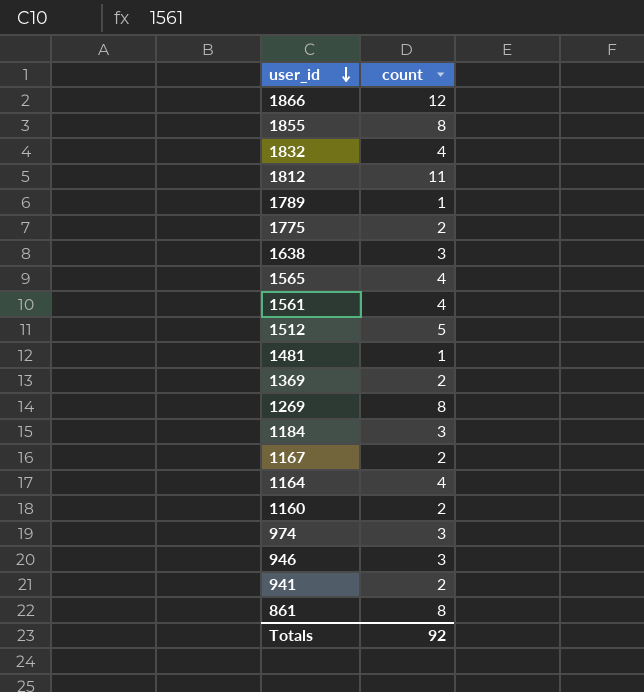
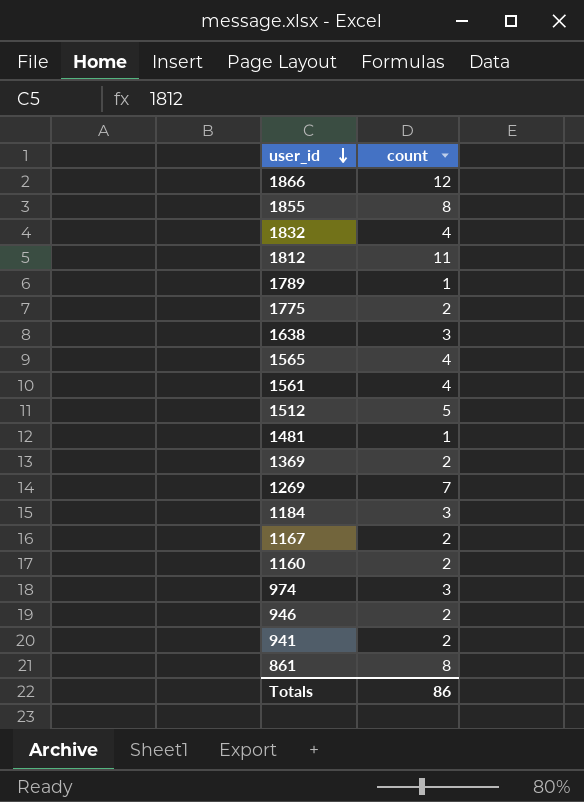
row 1164: 4 -> none
1269 | count: 8 -> 7
946 | count: 3 -> 2
Totals | count: 92 -> 86

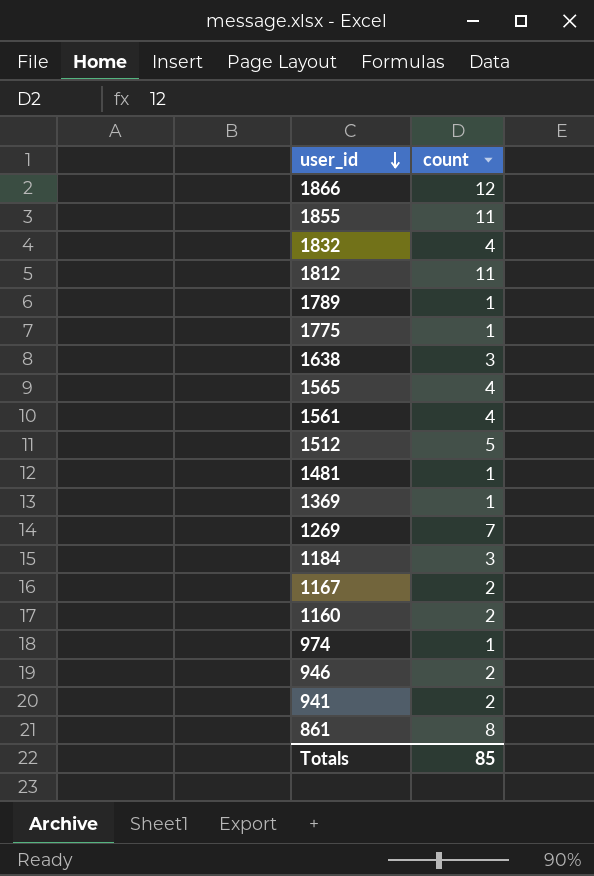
1855 | count: 8 -> 11
1775 | count: 2 -> 1
1369 | count: 2 -> 1
974 | count: 3 -> 1
Totals | count: 86 -> 85

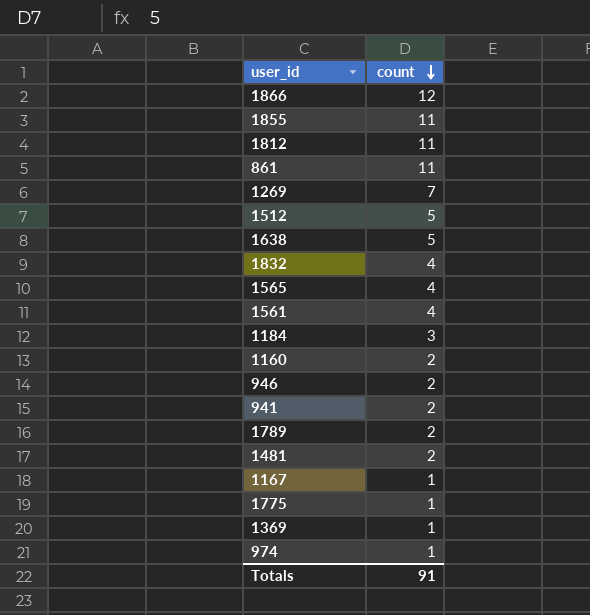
row order: user_id descending -> count descending
861 | count: 8 -> 11
1638 | count: 3 -> 5
1789 | count: 1 -> 2
1481 | count: 1 -> 2
1167 | count: 2 -> 1
Totals | count: 85 -> 91

